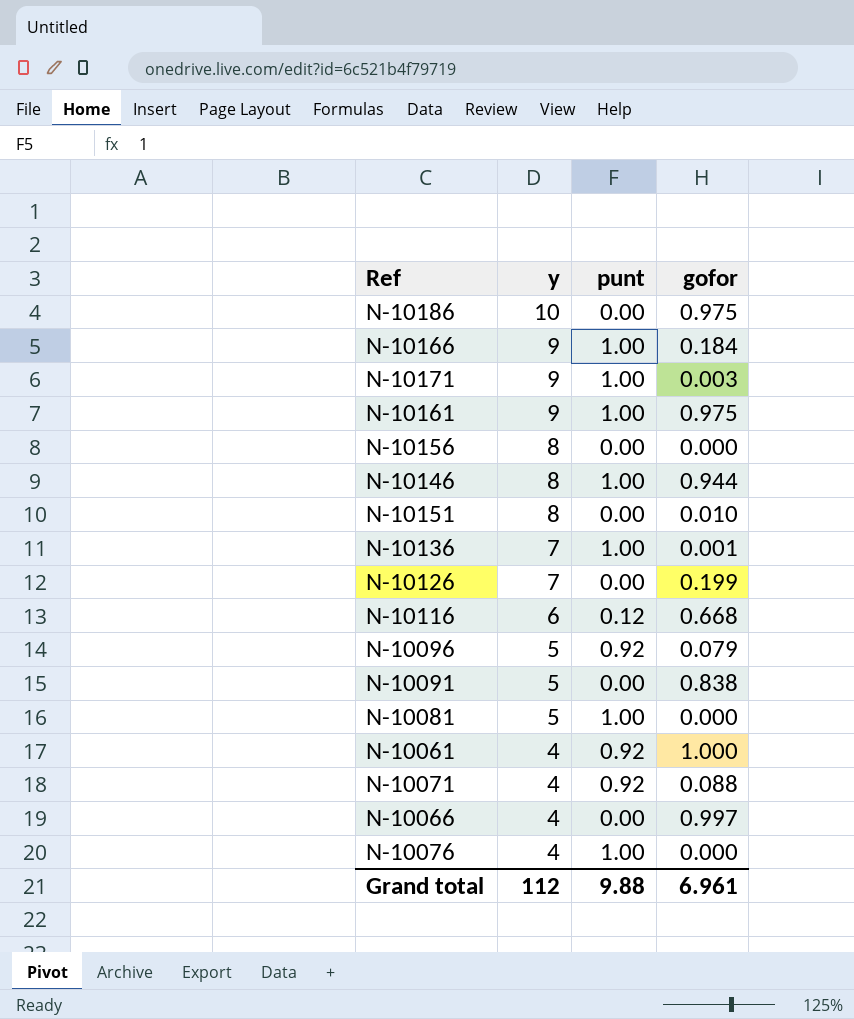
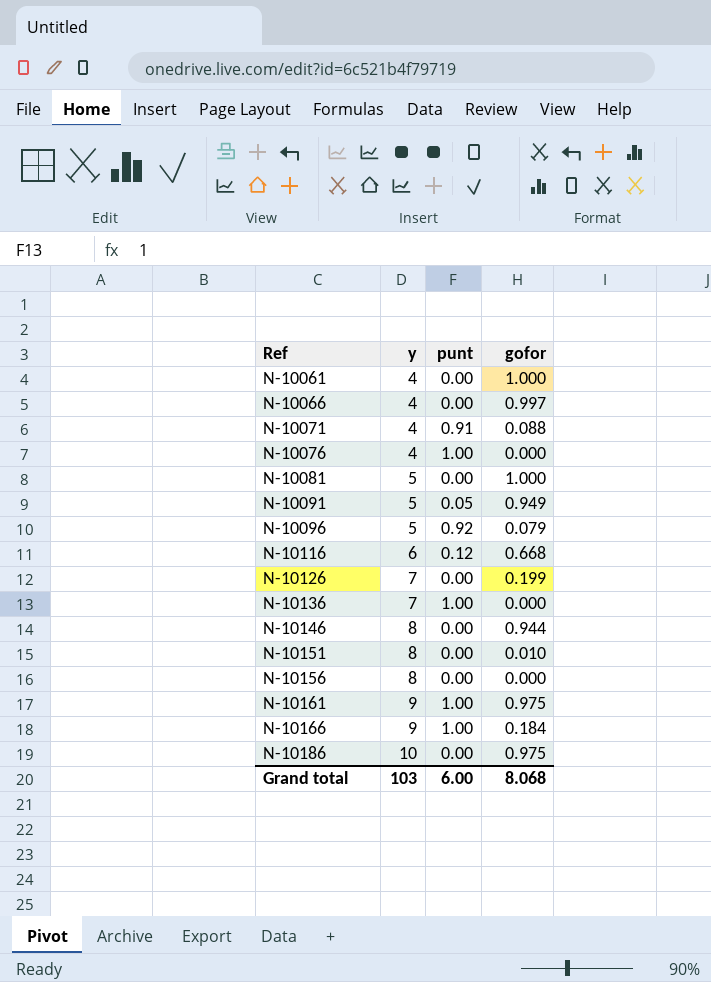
row order: y descending -> Ref ascending
row N-10171: 9 | 1.00 | 0.003 -> none
N-10061 | punt: 0.92 -> 0.00
N-10071 | punt: 0.92 -> 0.91
N-10081 | punt: 1.00 -> 0.00
N-10081 | gofor: 0.000 -> 1.000
N-10091 | punt: 0.00 -> 0.05
N-10091 | gofor: 0.838 -> 0.949
N-10136 | gofor: 0.001 -> 0.000
N-10146 | punt: 1.00 -> 0.00
Grand total | y: 112 -> 103
Grand total | punt: 9.88 -> 6.00
Grand total | gofor: 6.961 -> 8.068

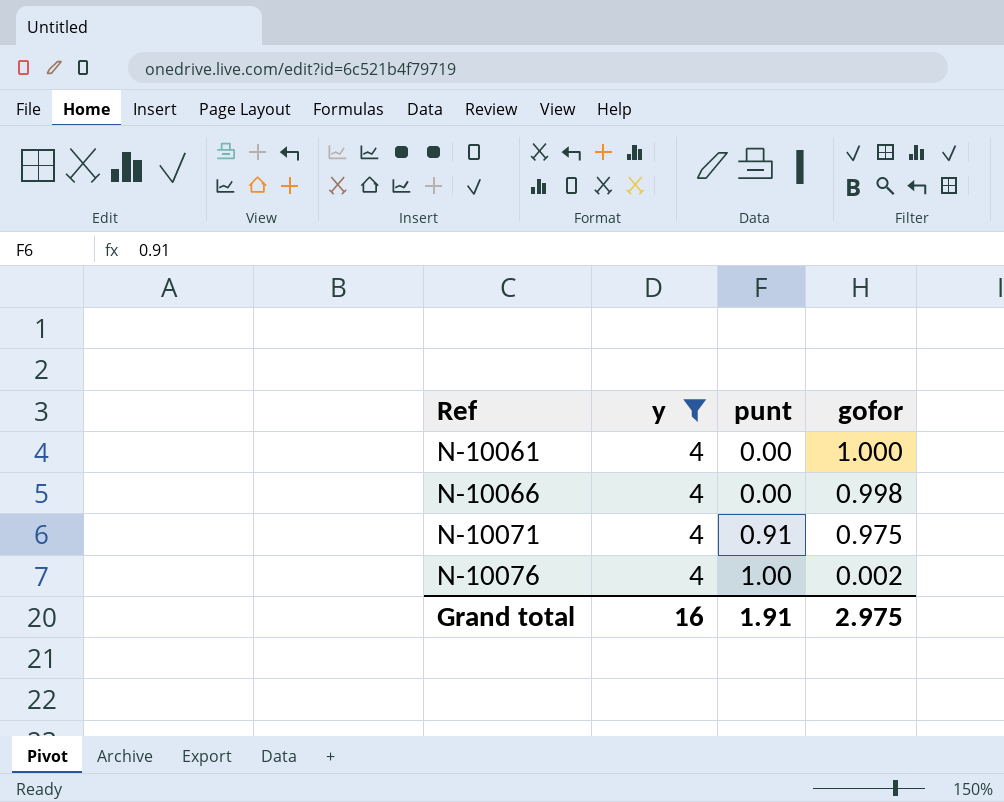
filter: none -> y = 4
N-10066 | gofor: 0.997 -> 0.998
N-10071 | gofor: 0.088 -> 0.975
N-10076 | gofor: 0.000 -> 0.002
Grand total | y: 103 -> 16
Grand total | punt: 6.00 -> 1.91
Grand total | gofor: 8.068 -> 2.975

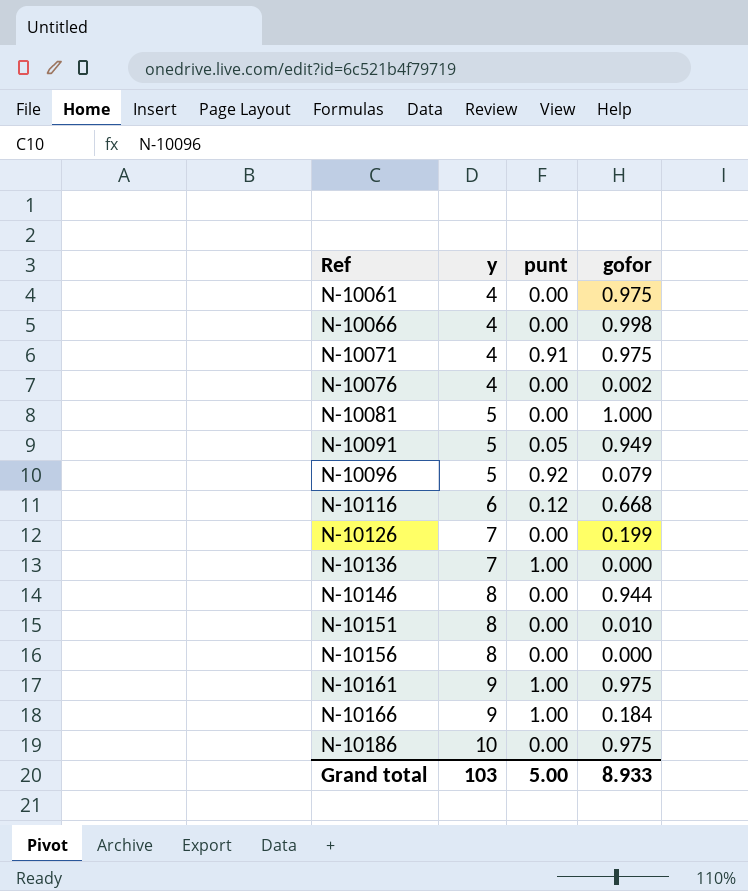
filter: y = 4 -> none
N-10061 | gofor: 1.000 -> 0.975
N-10076 | punt: 1.00 -> 0.00
Grand total | y: 16 -> 103
Grand total | punt: 1.91 -> 5.00
Grand total | gofor: 2.975 -> 8.933

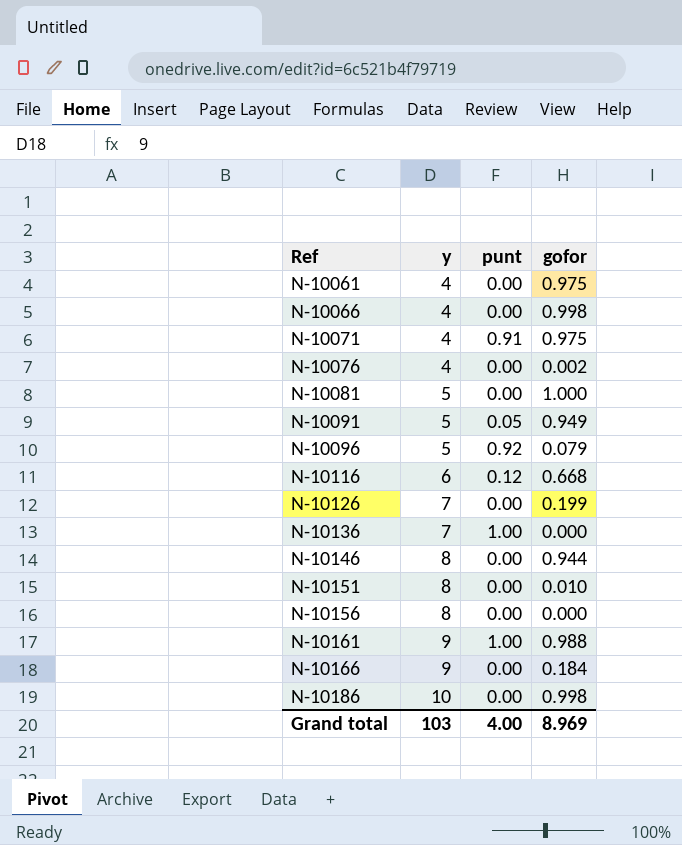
N-10161 | gofor: 0.975 -> 0.988
N-10166 | punt: 1.00 -> 0.00
N-10186 | gofor: 0.975 -> 0.998
Grand total | punt: 5.00 -> 4.00
Grand total | gofor: 8.933 -> 8.969

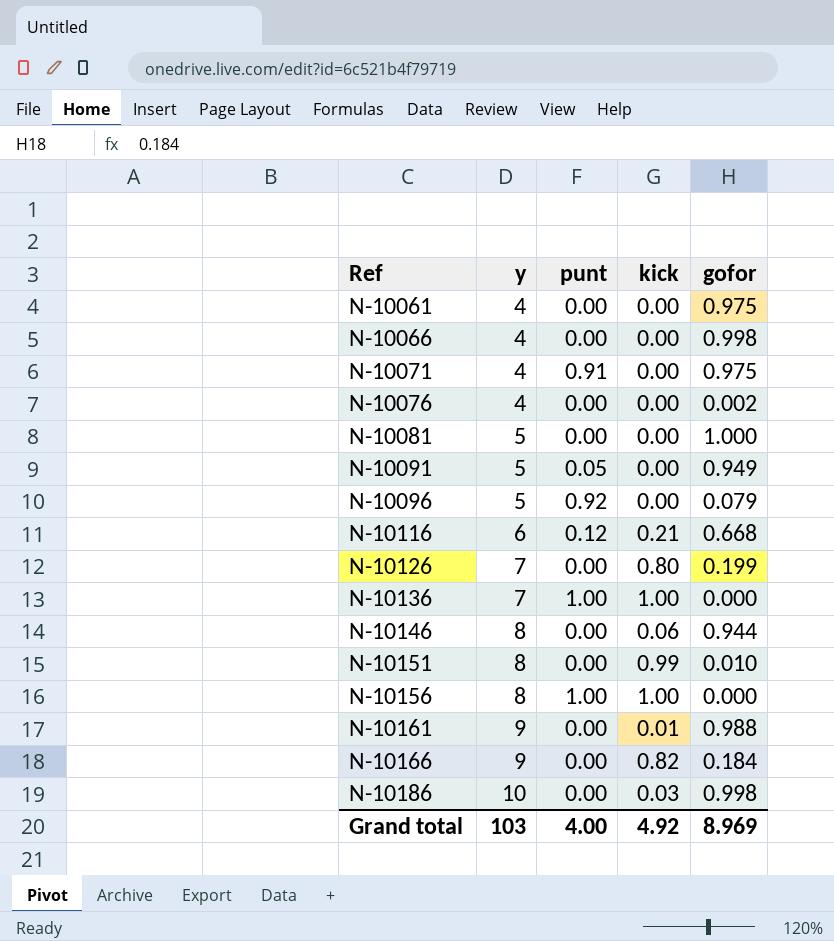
column kick | position: none -> 4
N-10156 | punt: 0.00 -> 1.00
N-10161 | punt: 1.00 -> 0.00

